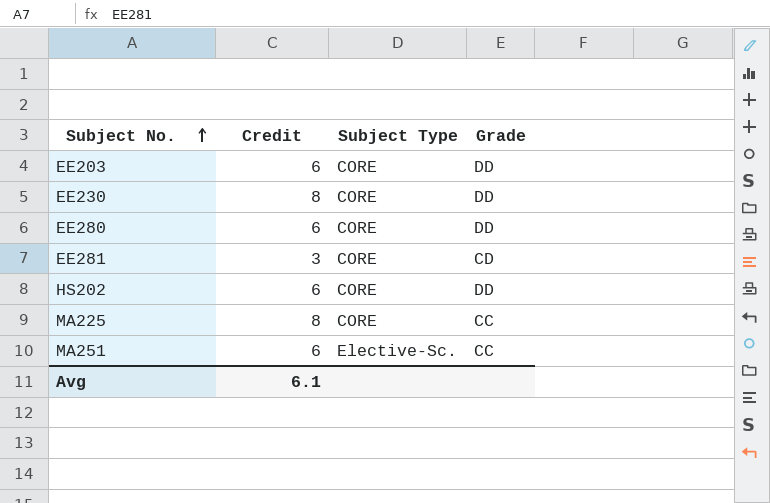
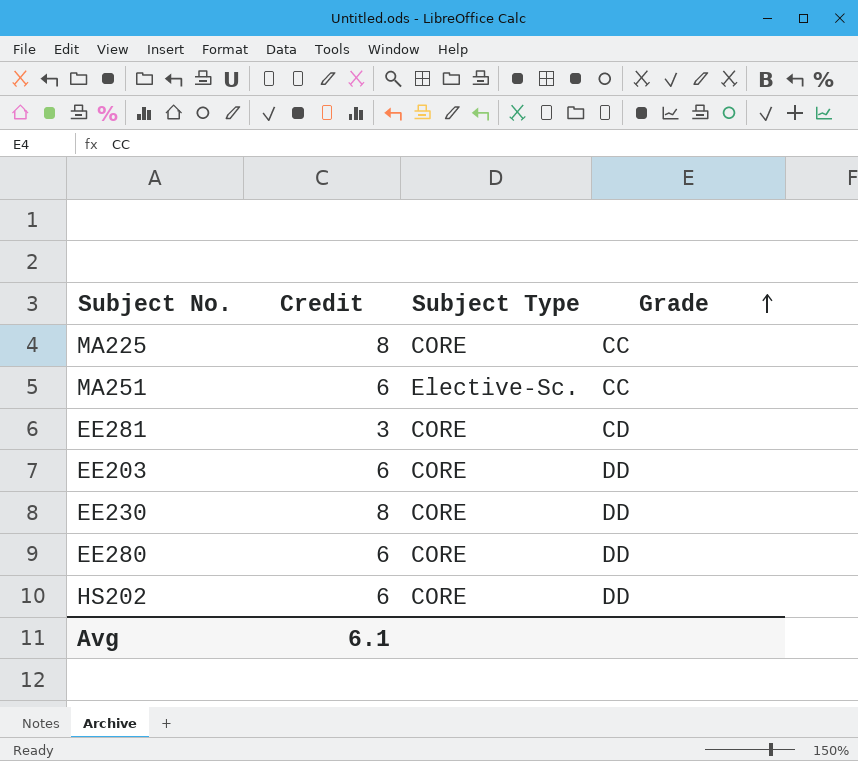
row order: Subject No. ascending -> Grade ascending

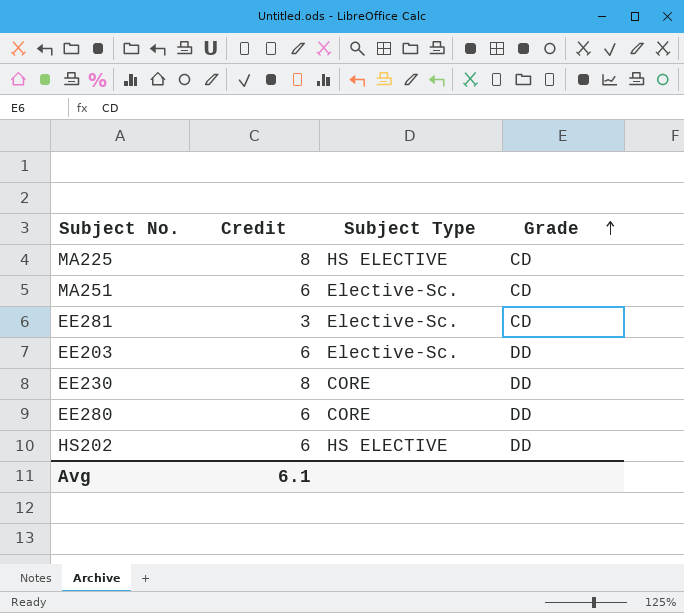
MA225 | Subject Type: CORE -> HS ELECTIVE
MA225 | Grade: CC -> CD
MA251 | Grade: CC -> CD
EE281 | Subject Type: CORE -> Elective-Sc.
EE203 | Subject Type: CORE -> Elective-Sc.
HS202 | Subject Type: CORE -> HS ELECTIVE

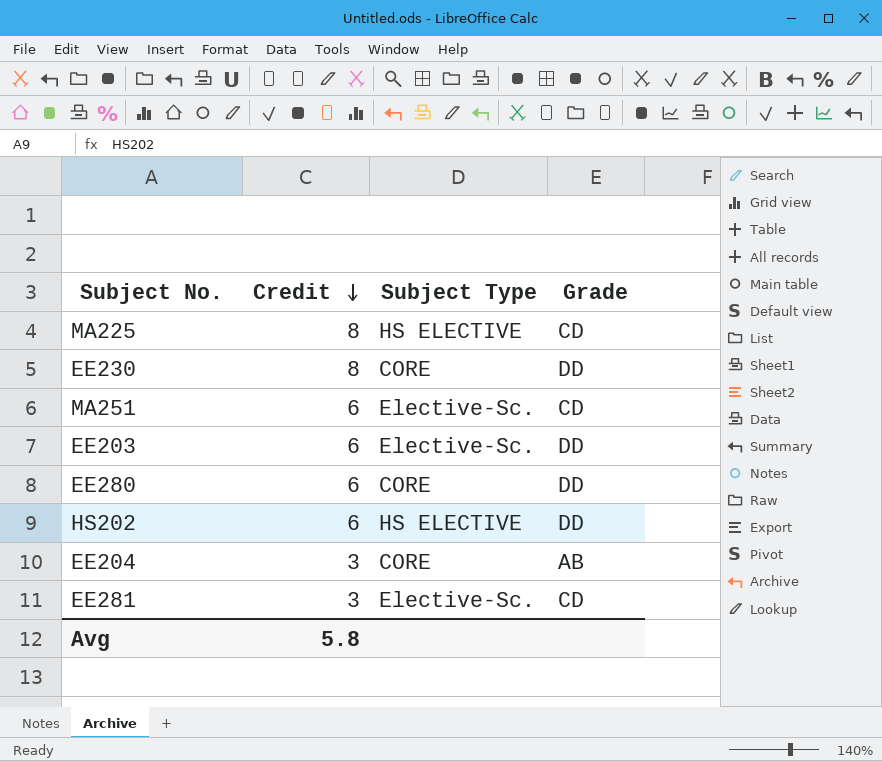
row order: Grade ascending -> Credit descending
row EE204: none -> 3 | CORE | AB
Avg | Credit: 6.1 -> 5.8

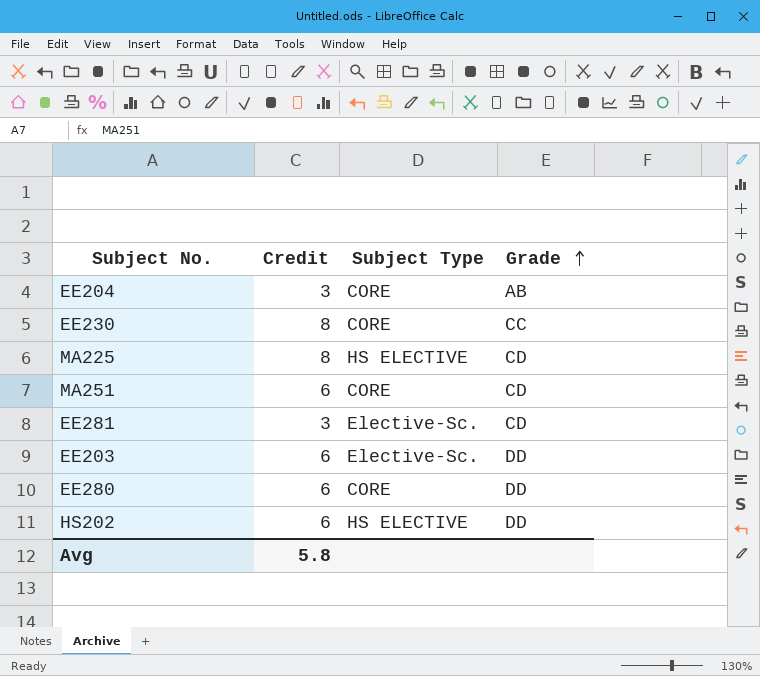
row order: Credit descending -> Grade ascending
EE230 | Grade: DD -> CC
MA251 | Subject Type: Elective-Sc. -> CORE

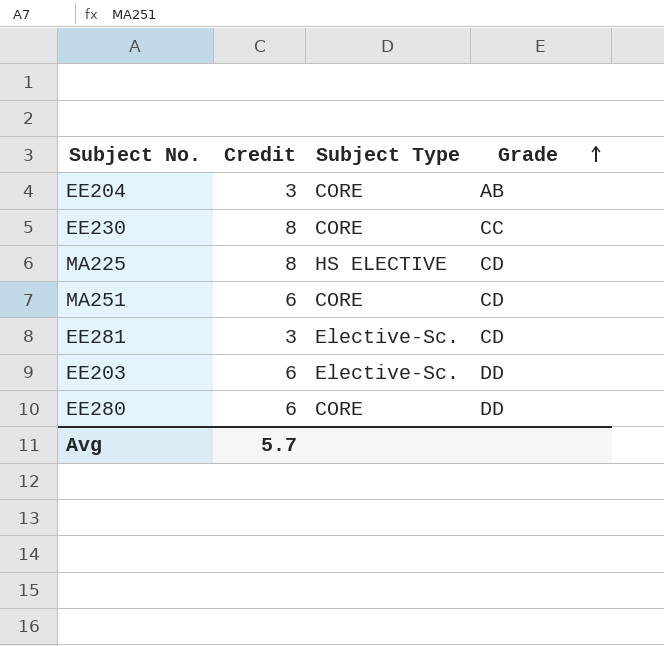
row HS202: 6 | HS ELECTIVE | DD -> none
Avg | Credit: 5.8 -> 5.7

